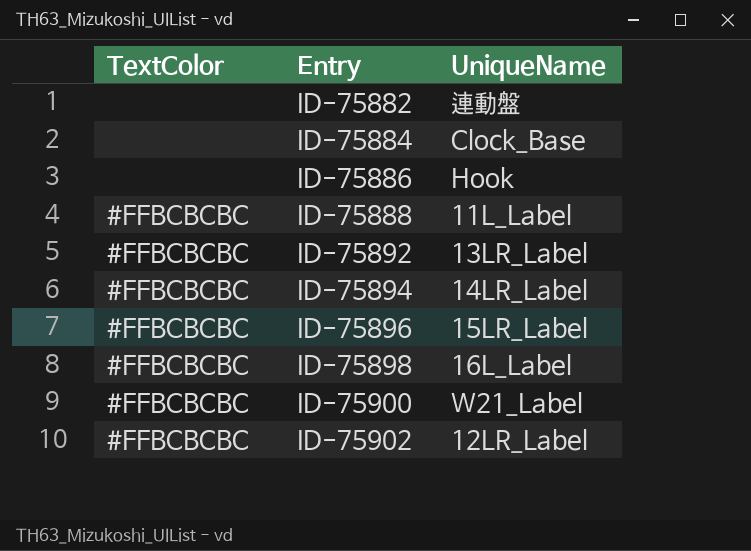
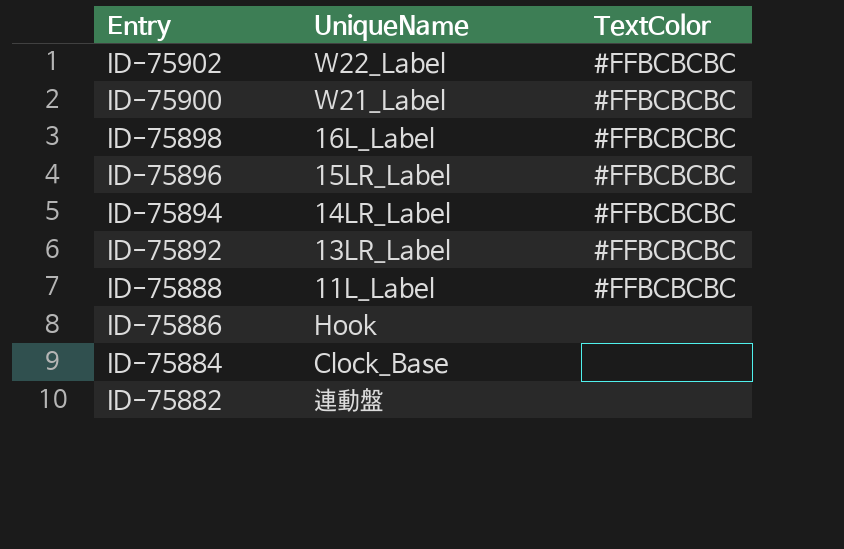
row order: Entry ascending -> Entry descending
column TextColor | position: 1 -> 3
ID-75902 | UniqueName: 12LR_Label -> W22_Label

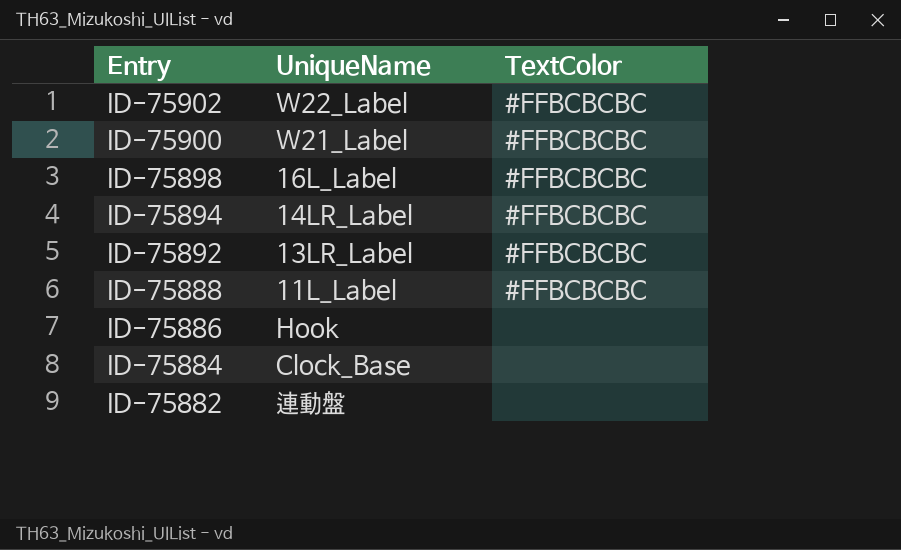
row ID-75896: 15LR_Label | #FFBCBCBC -> none

